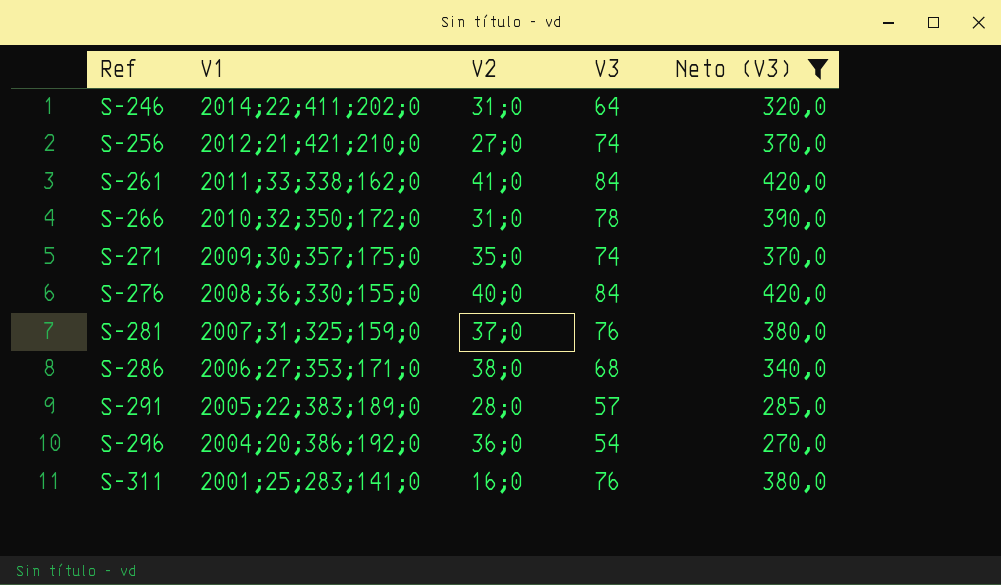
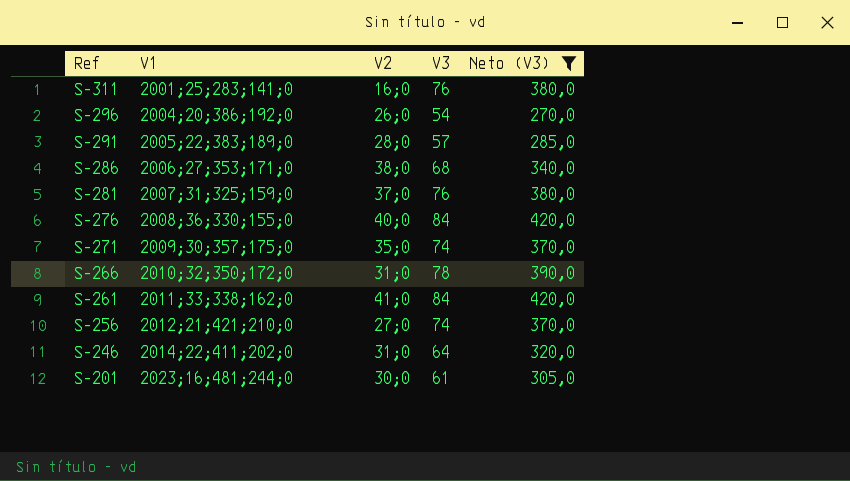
row order: Ref ascending -> Ref descending
S-296 | V2: 36;0 -> 26;0
row S-201: none -> 2023;16;481;244;0 | 30;0 | 61 | 305,0

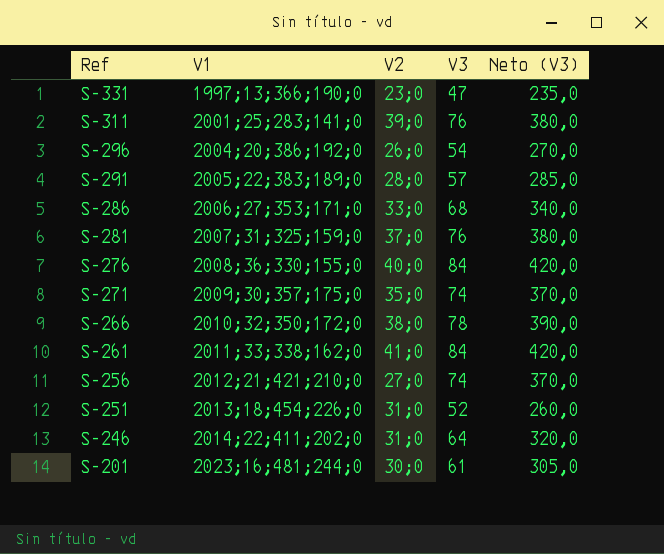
filter: Neto (V3) >= 270,0 -> none
S-311 | V2: 16;0 -> 39;0
S-286 | V2: 38;0 -> 33;0
S-266 | V2: 31;0 -> 38;0

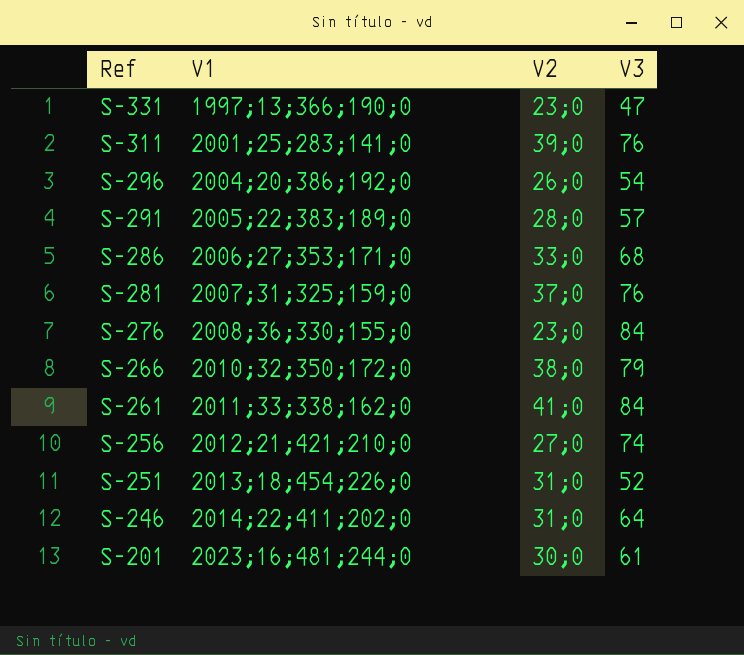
column Neto (V3) | formula: [V3] * 5 -> none
row S-271: 2009;30;357;175;0 | 35;0 | 74 | 370,0 -> none
S-276 | V2: 40;0 -> 23;0
S-266 | V3: 78 -> 79

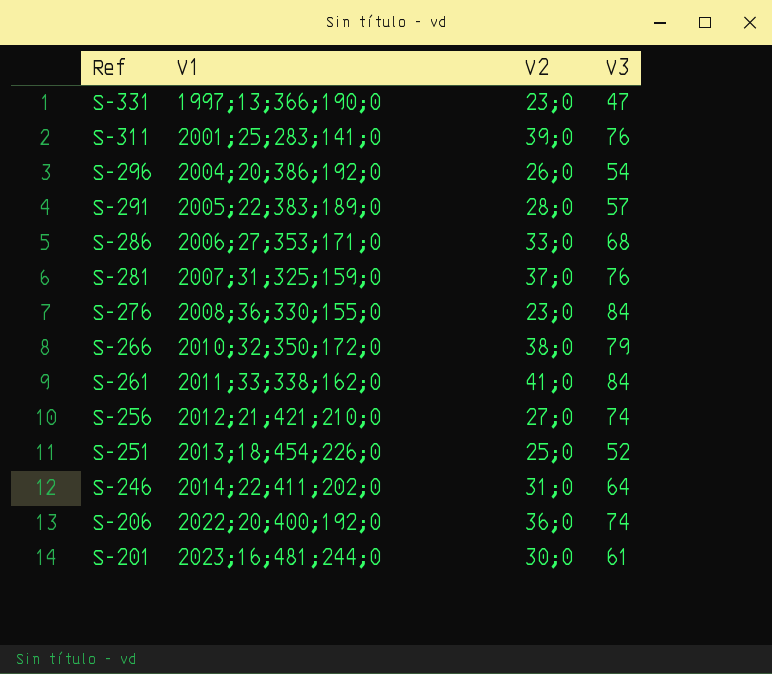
S-251 | V2: 31;0 -> 25;0
row S-206: none -> 2022;20;400;192;0 | 36;0 | 74

